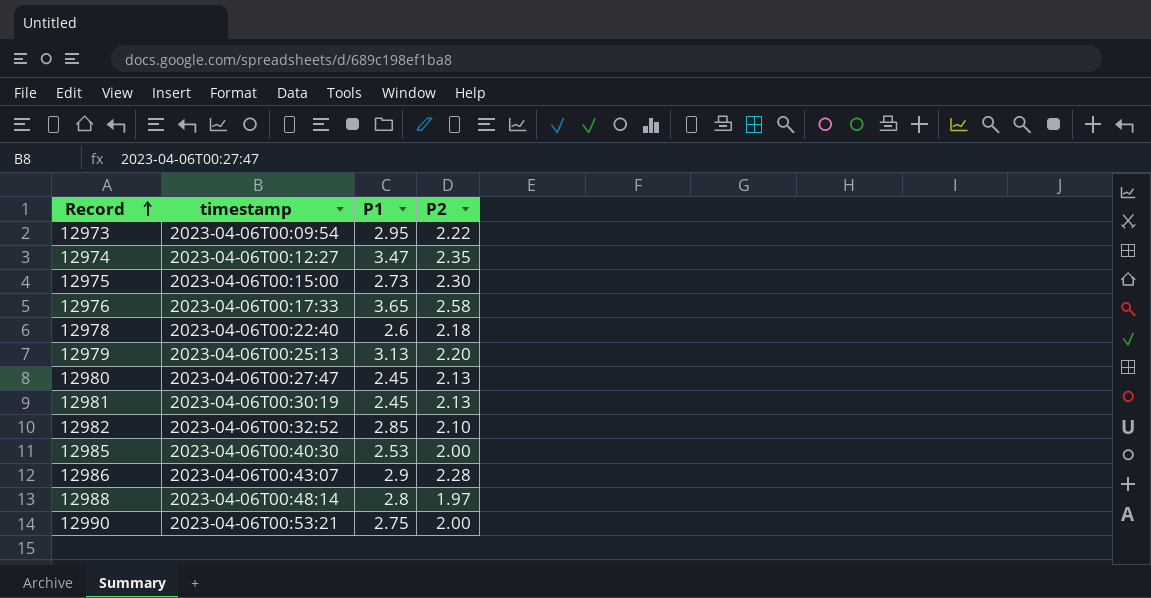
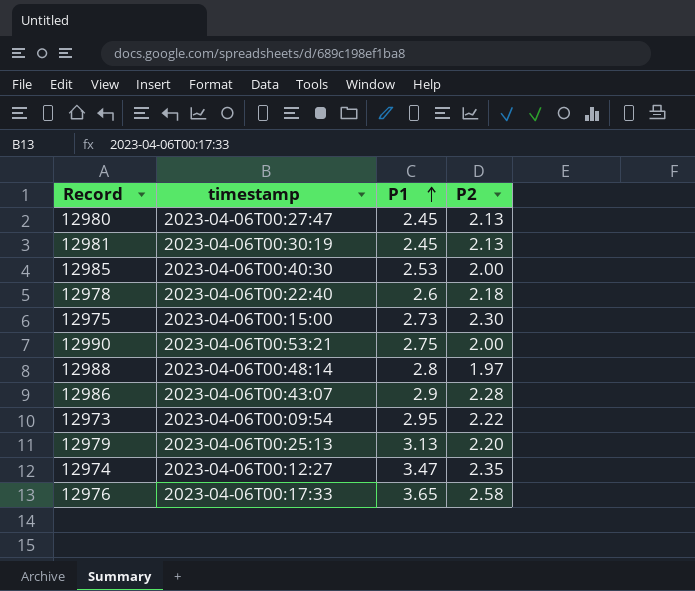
row order: Record ascending -> P1 ascending
row 12982: 2023-04-06T00:32:52 | 2.85 | 2.10 -> none

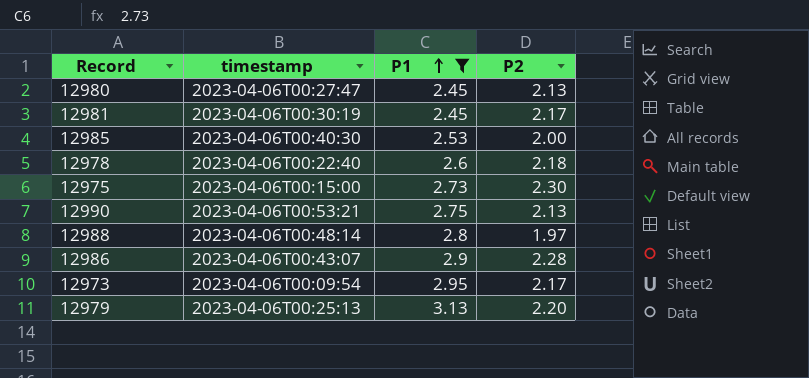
filter: none -> P1 <= 3.13
12981 | P2: 2.13 -> 2.17
12990 | P2: 2.00 -> 2.13
12973 | P2: 2.22 -> 2.17

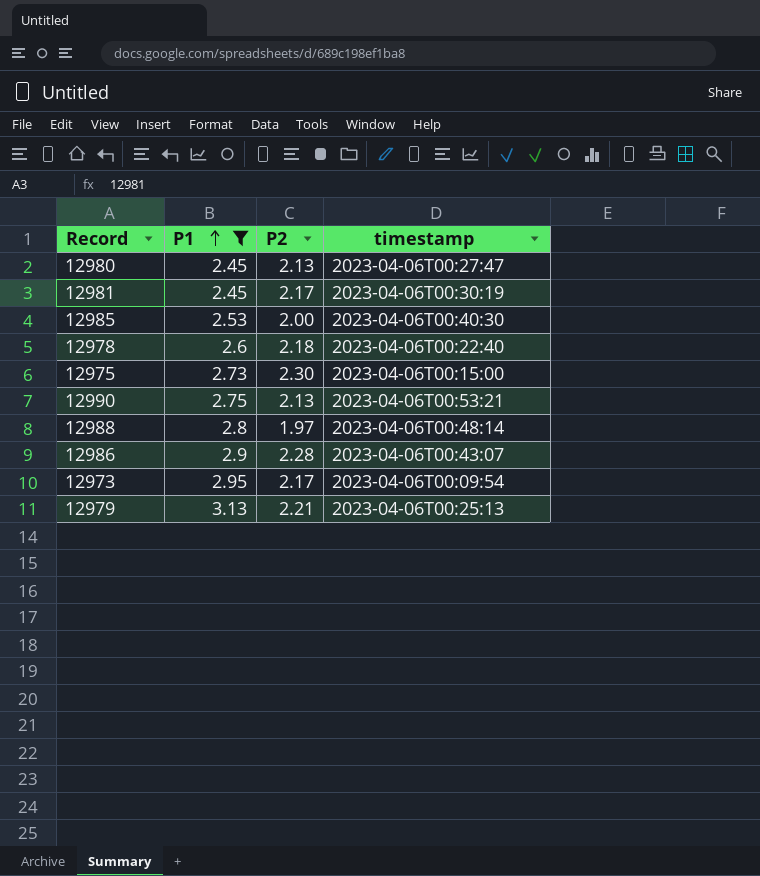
column timestamp | position: 2 -> 4
12979 | P2: 2.20 -> 2.21

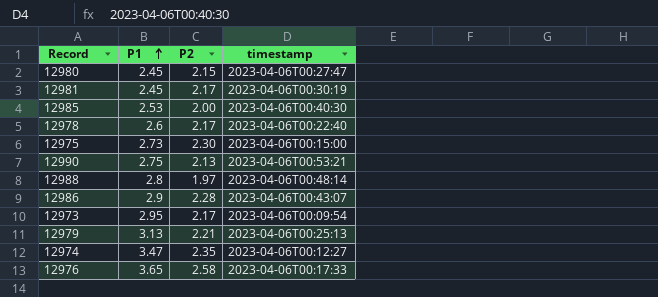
filter: P1 <= 3.13 -> none
12980 | P2: 2.13 -> 2.15
12978 | P2: 2.18 -> 2.17

